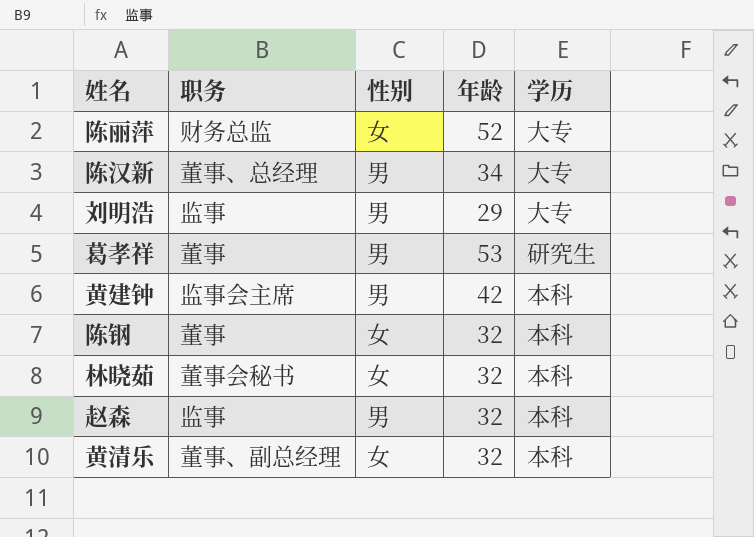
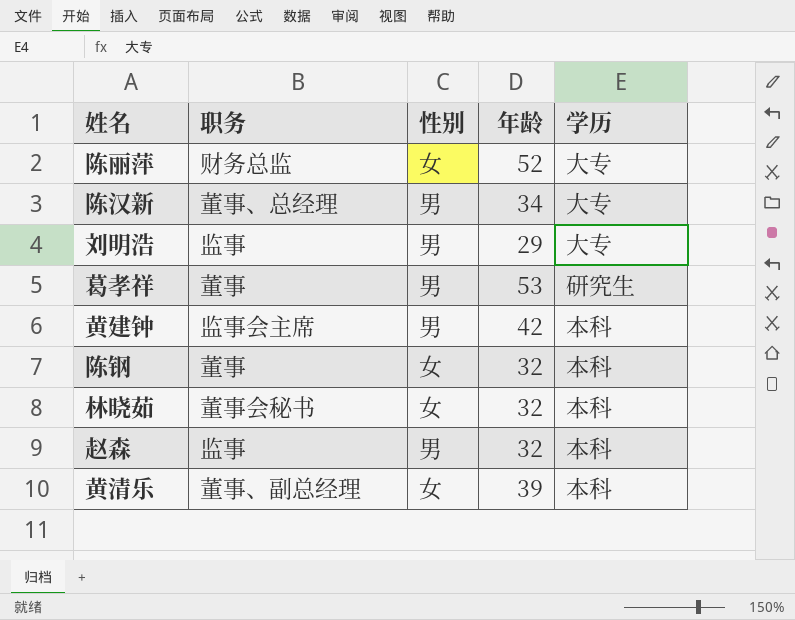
黄清乐 | 年龄: 32 -> 39

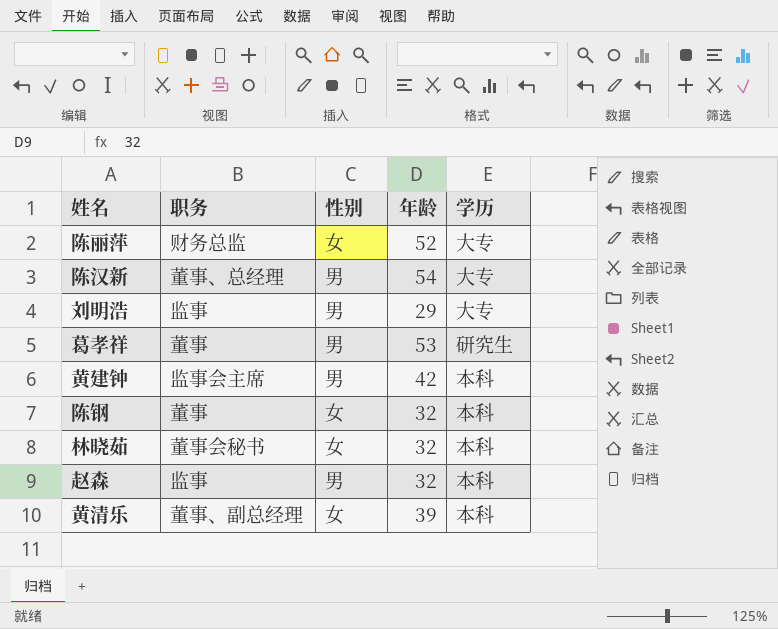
陈汉新 | 年龄: 34 -> 54

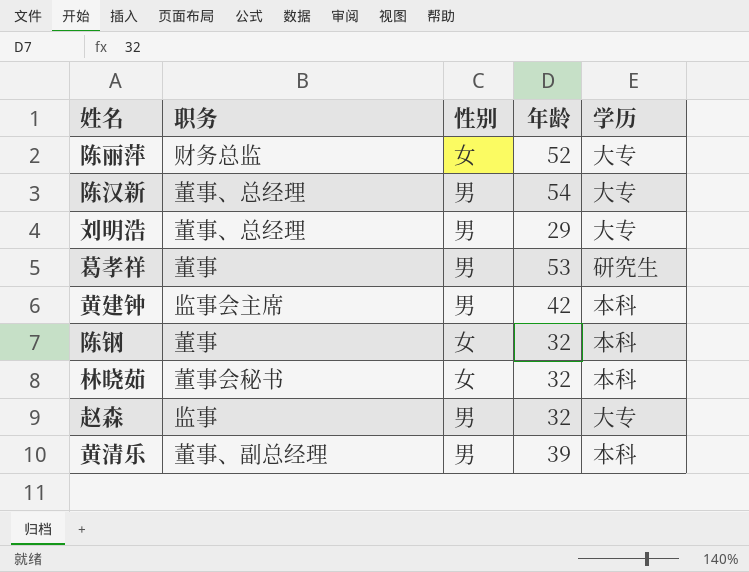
刘明浩 | 职务: 监事 -> 董事、总经理
赵森 | 学历: 本科 -> 大专
黄清乐 | 性别: 女 -> 男

